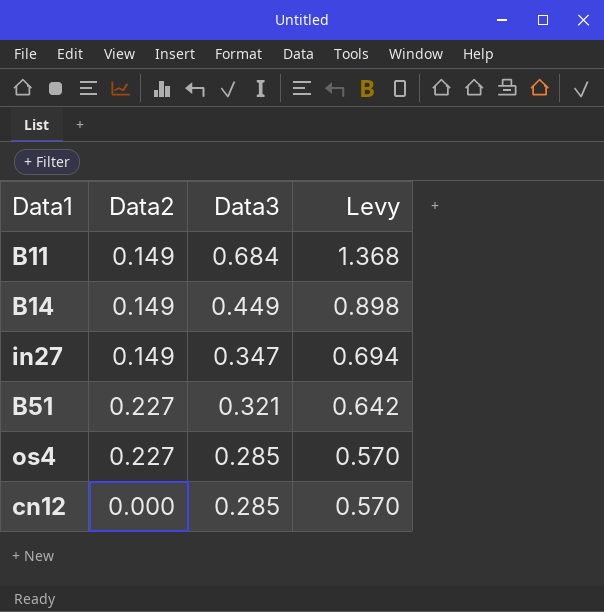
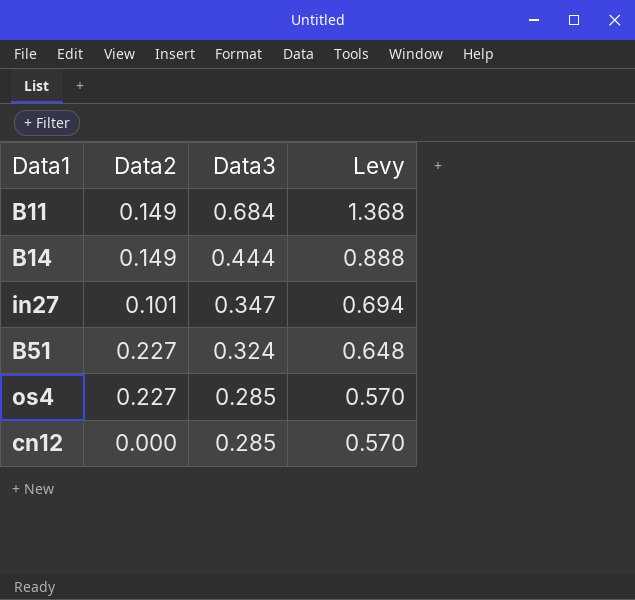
B14 | Data3: 0.449 -> 0.444
B14 | Levy: 0.898 -> 0.888
in27 | Data2: 0.149 -> 0.101
B51 | Data3: 0.321 -> 0.324
B51 | Levy: 0.642 -> 0.648

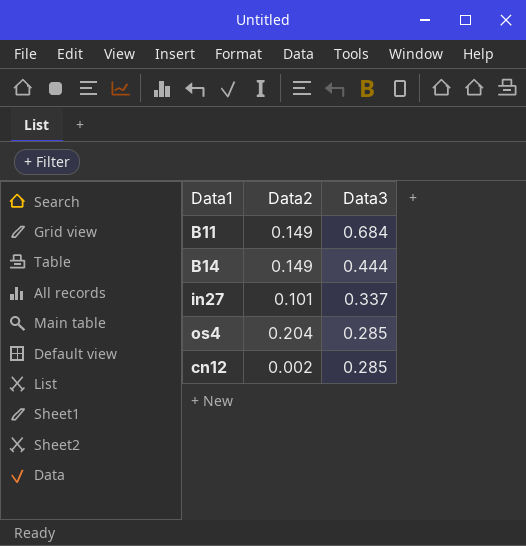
column Levy | formula: [Data3] * 2 -> none
row B51: 0.227 | 0.324 | 0.648 -> none
in27 | Data3: 0.347 -> 0.337
os4 | Data2: 0.227 -> 0.204
cn12 | Data2: 0.000 -> 0.002

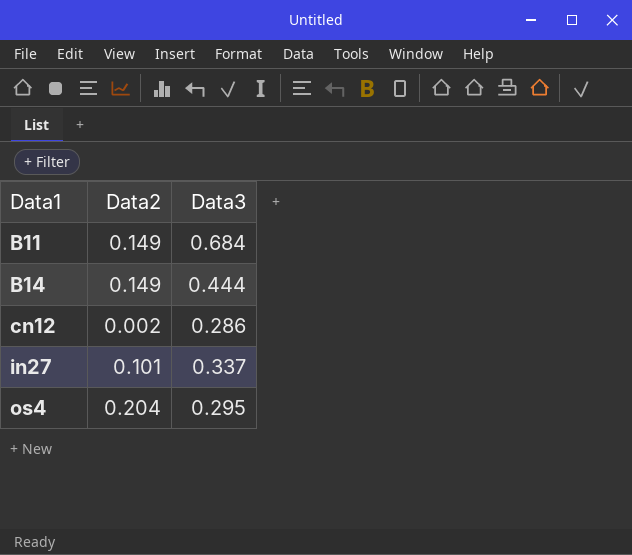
row order: Data3 descending -> Data1 ascending
cn12 | Data3: 0.285 -> 0.286
os4 | Data3: 0.285 -> 0.295

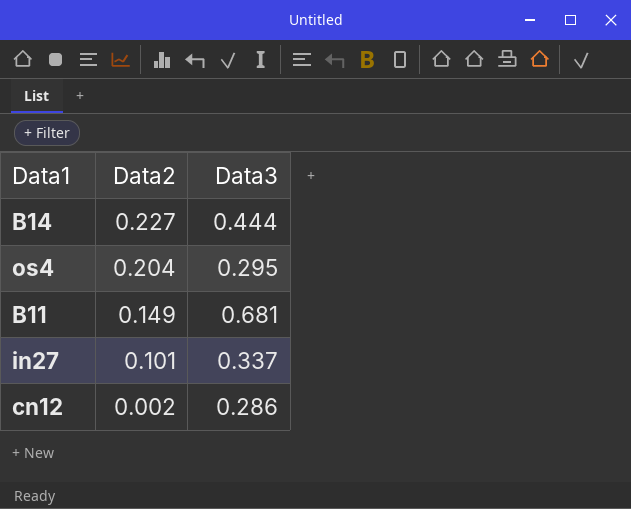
row order: Data1 ascending -> Data2 descending
B14 | Data2: 0.149 -> 0.227
B11 | Data3: 0.684 -> 0.681

